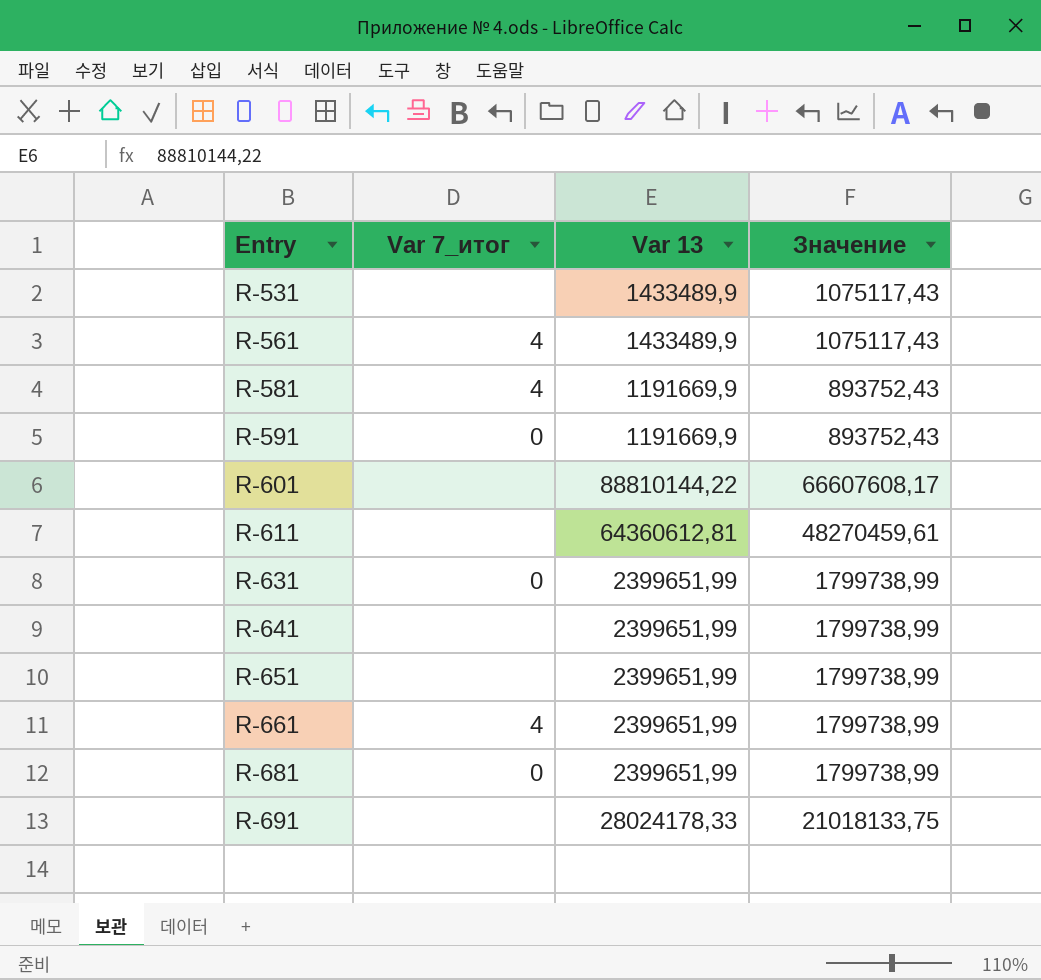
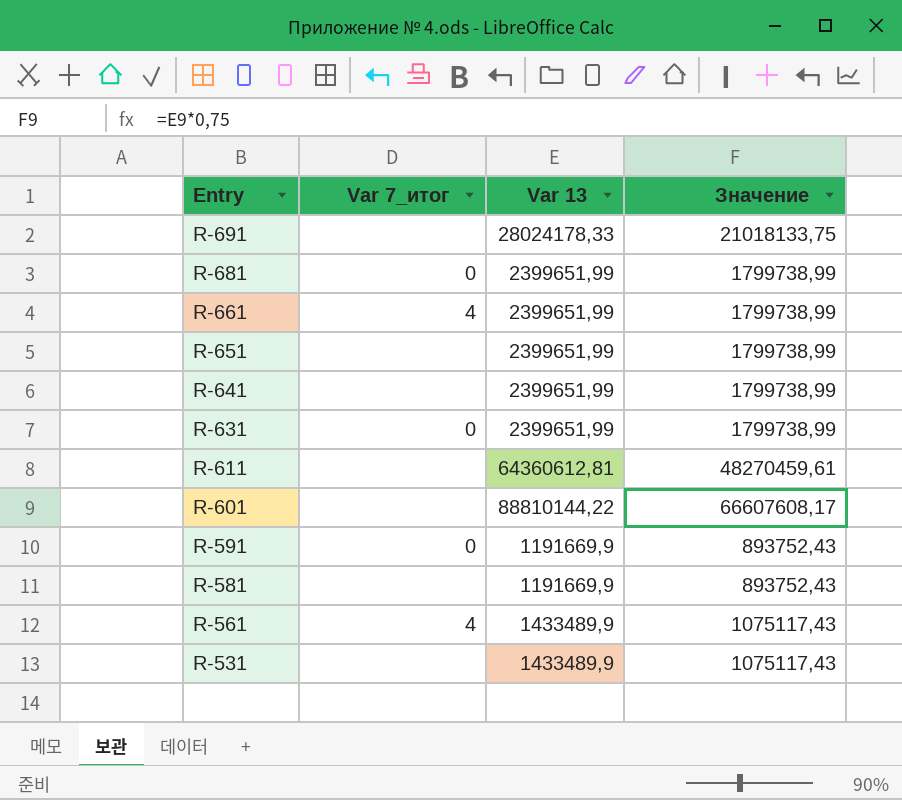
row order: Entry ascending -> Entry descending
R-581 | Var 7_итог: 4 -> none

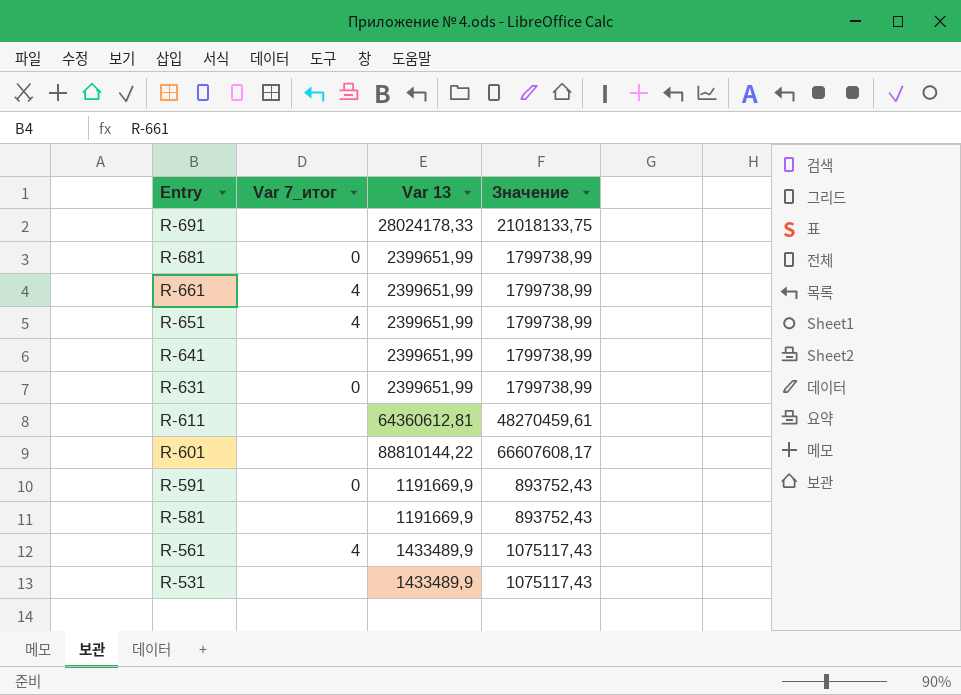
R-651 | Var 7_итог: none -> 4

